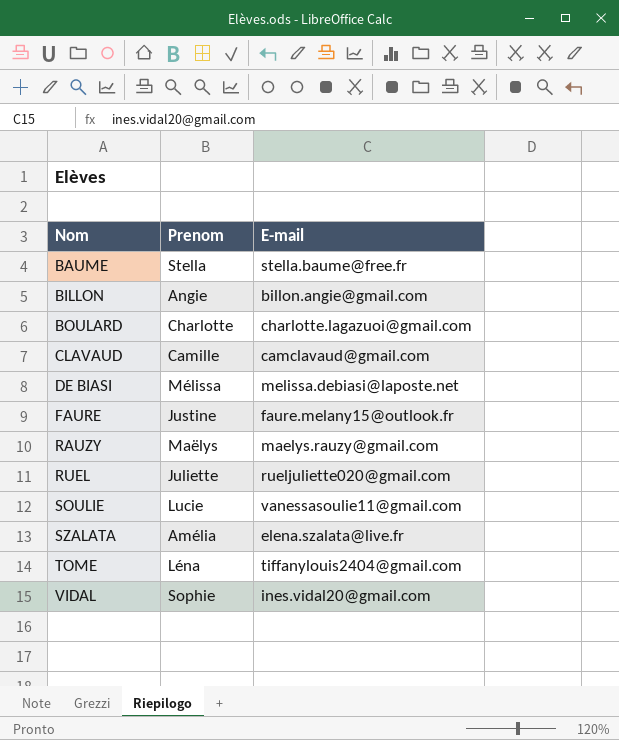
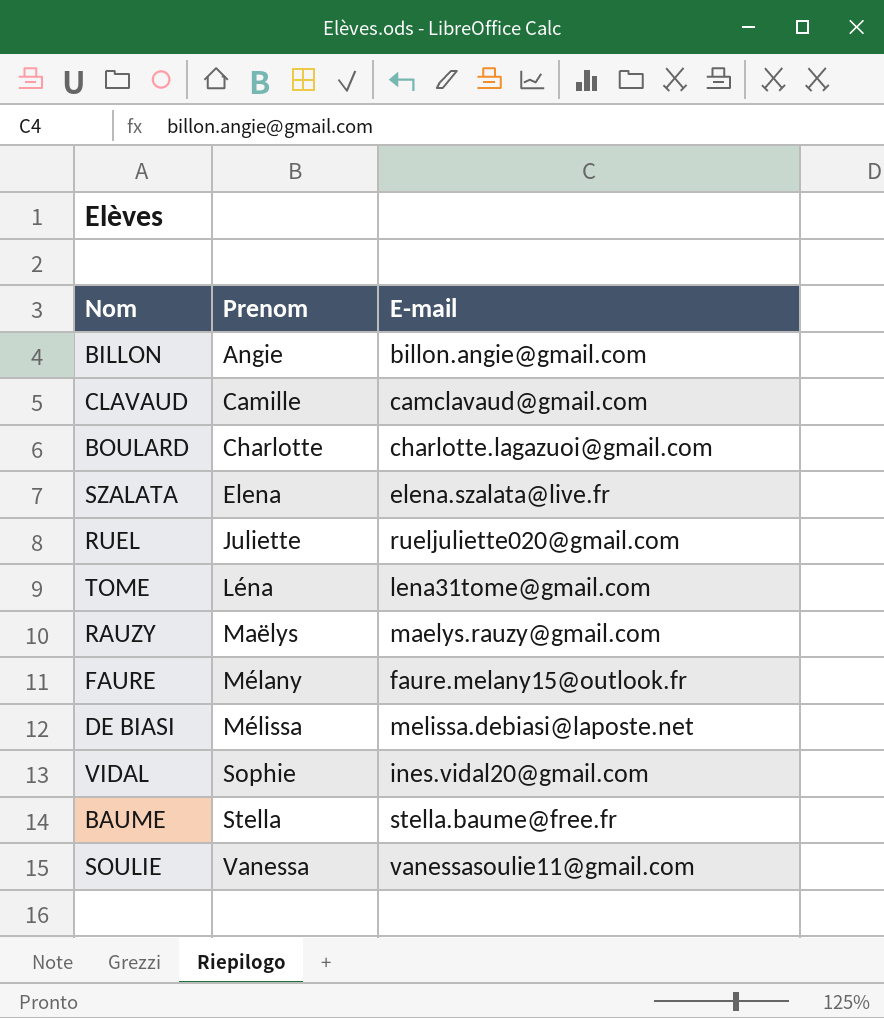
row order: Nom ascending -> Prenom ascending
SZALATA | Prenom: Amélia -> Elena
TOME | E-mail: tiffanylouis2404@gmail.com -> lena31tome@gmail.com
FAURE | Prenom: Justine -> Mélany
SOULIE | Prenom: Lucie -> Vanessa

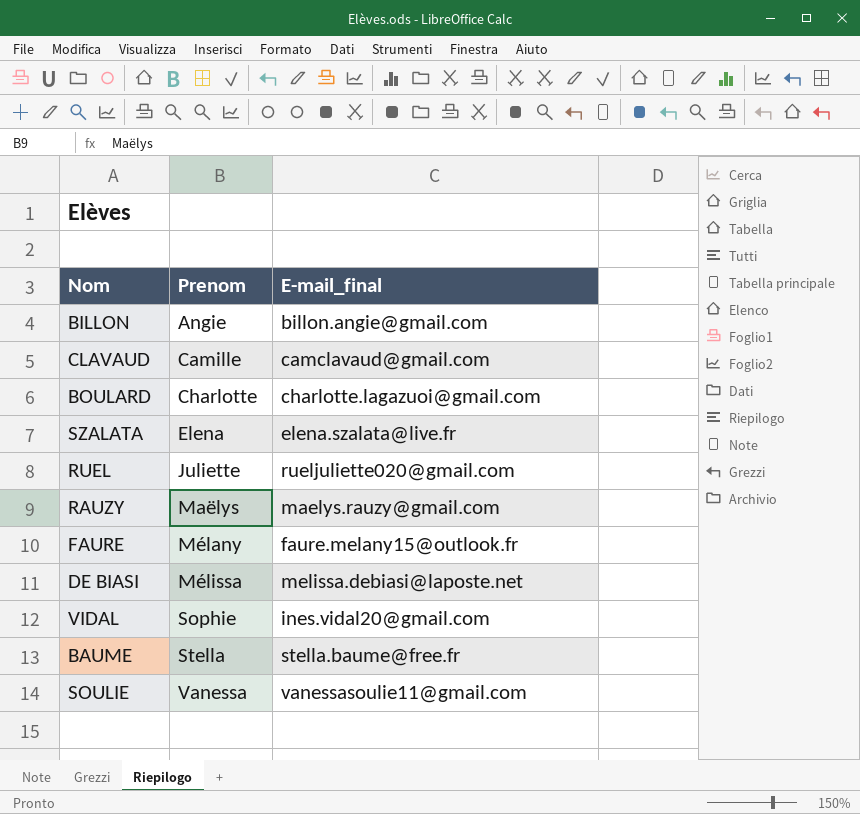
column name: E-mail -> E-mail_final
row TOME: Léna | lena31tome@gmail.com -> none

